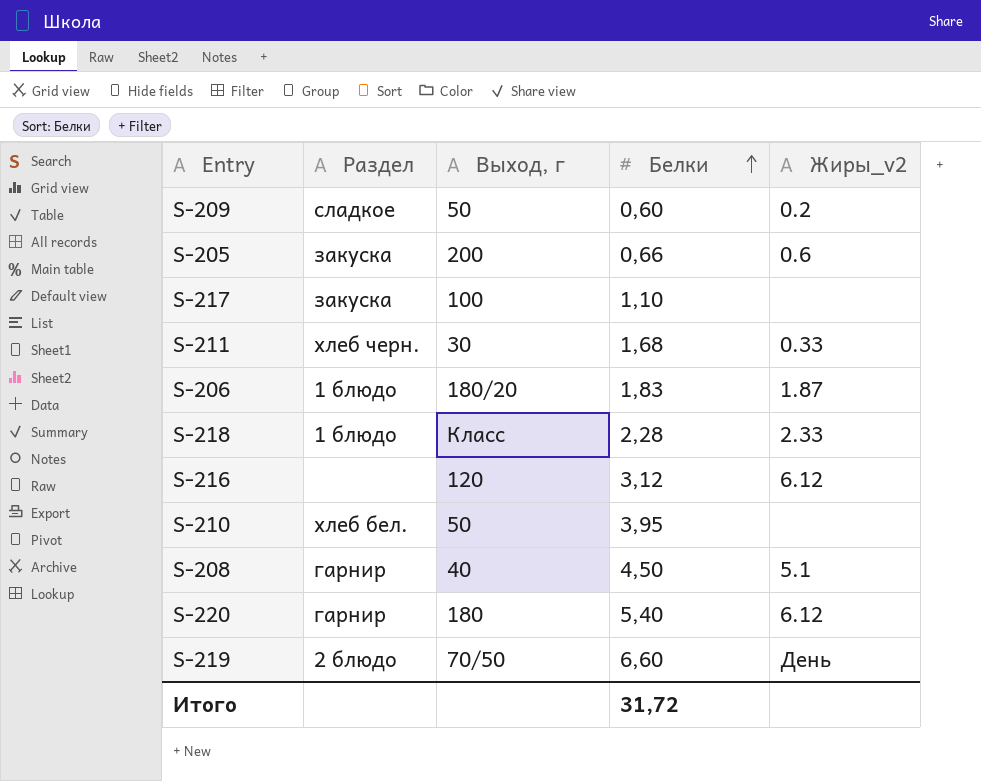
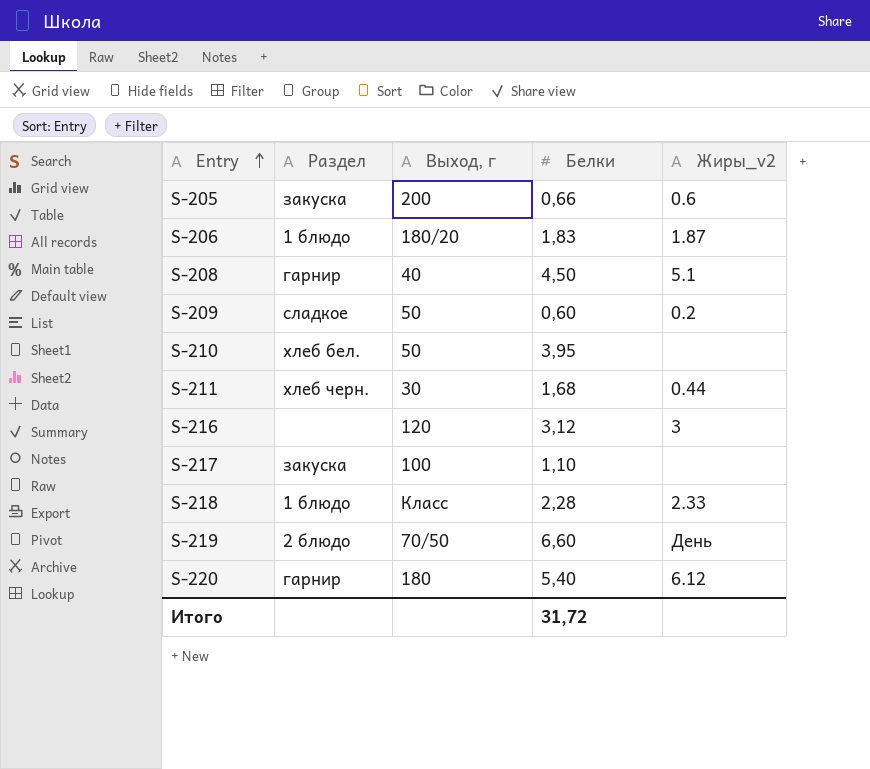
row order: Белки ascending -> Entry ascending
S-211 | Жиры_v2: 0.33 -> 0.44
S-216 | Жиры_v2: 6.12 -> 3

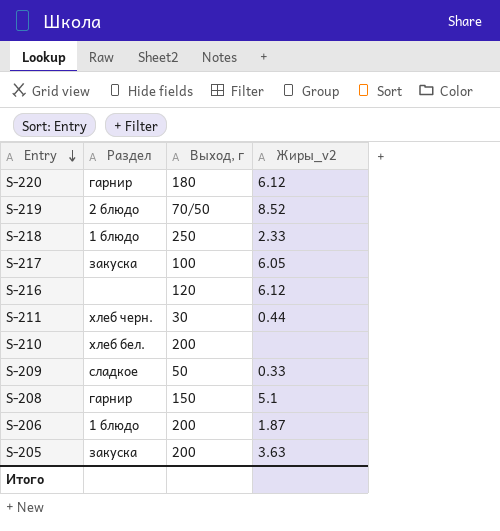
row order: Entry ascending -> Entry descending
column Белки | position: 4 -> none
S-219 | Жиры_v2: День -> 8.52
S-218 | Выход, г: Класс -> 250
S-217 | Жиры_v2: none -> 6.05
S-216 | Жиры_v2: 3 -> 6.12
S-210 | Выход, г: 50 -> 200
S-209 | Жиры_v2: 0.2 -> 0.33
S-208 | Выход, г: 40 -> 150
S-206 | Выход, г: 180/20 -> 200
S-205 | Жиры_v2: 0.6 -> 3.63

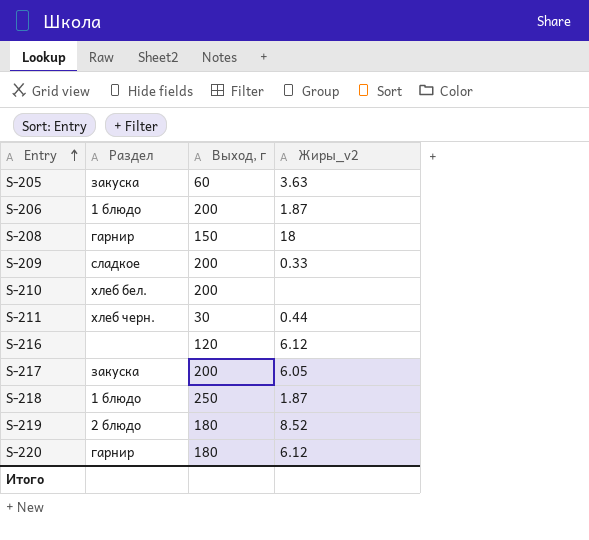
row order: Entry descending -> Entry ascending
S-205 | Выход, г: 200 -> 60
S-208 | Жиры_v2: 5.1 -> 18
S-209 | Выход, г: 50 -> 200
S-217 | Выход, г: 100 -> 200
S-218 | Жиры_v2: 2.33 -> 1.87
S-219 | Выход, г: 70/50 -> 180

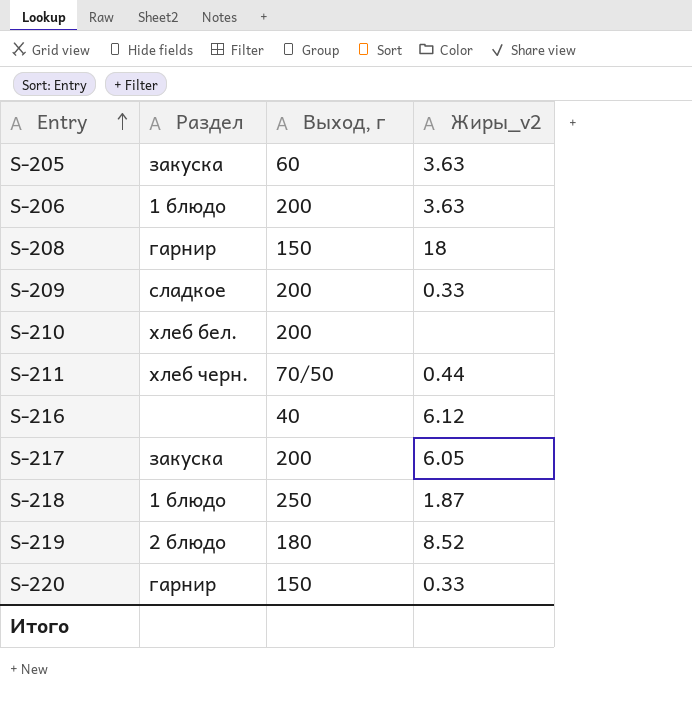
S-206 | Жиры_v2: 1.87 -> 3.63
S-211 | Выход, г: 30 -> 70/50
S-216 | Выход, г: 120 -> 40
S-220 | Выход, г: 180 -> 150
S-220 | Жиры_v2: 6.12 -> 0.33

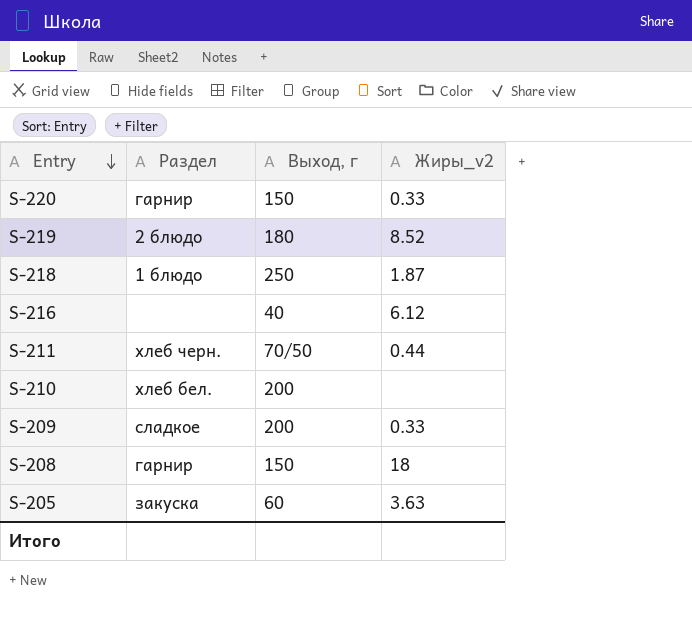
row order: Entry ascending -> Entry descending
row S-206: 1 блюдо | 200 | 3.63 -> none
row S-217: закуска | 200 | 6.05 -> none

